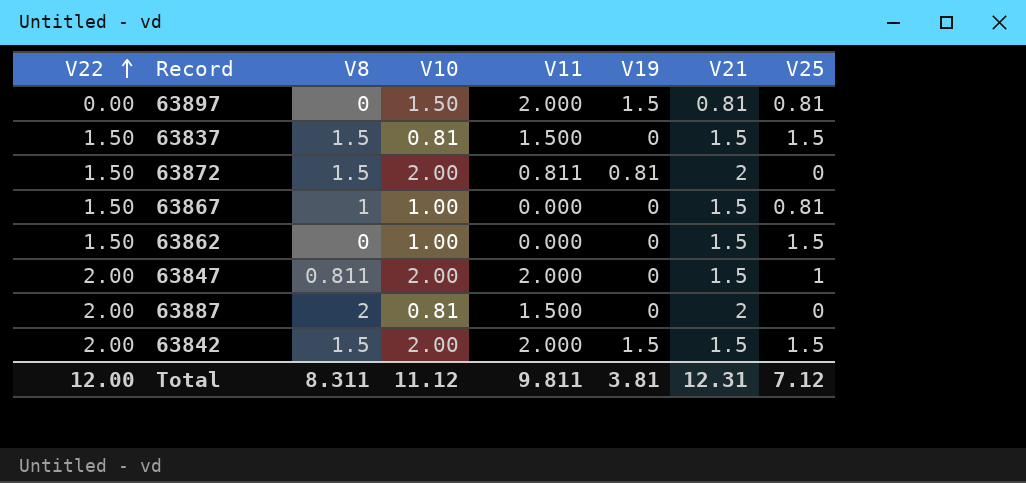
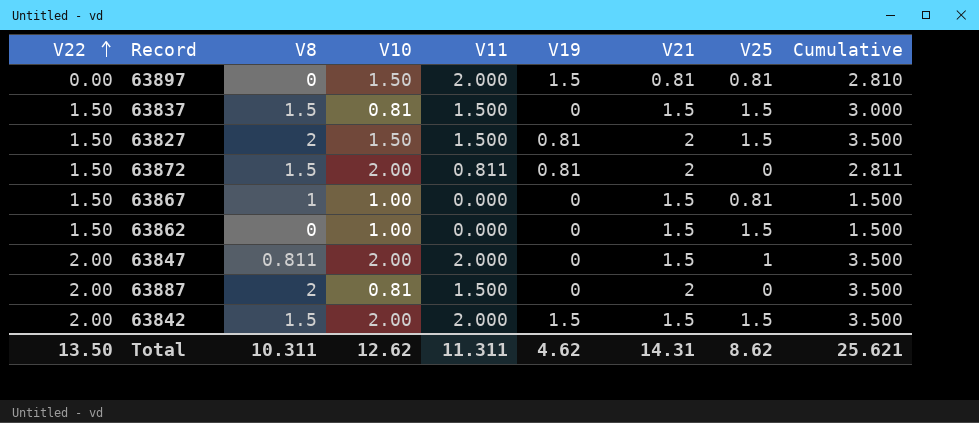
column Cumulative | formula: none -> [V11] + [V21]
row 63827: none -> 1.50 | 2 | 1.50 | 1.500 | 0.81 | 2 | 1.5 | 3.500
Total | V22: 12.00 -> 13.50
Total | V8: 8.311 -> 10.311
Total | V10: 11.12 -> 12.62
Total | V11: 9.811 -> 11.311
Total | V19: 3.81 -> 4.62
Total | V21: 12.31 -> 14.31
Total | V25: 7.12 -> 8.62

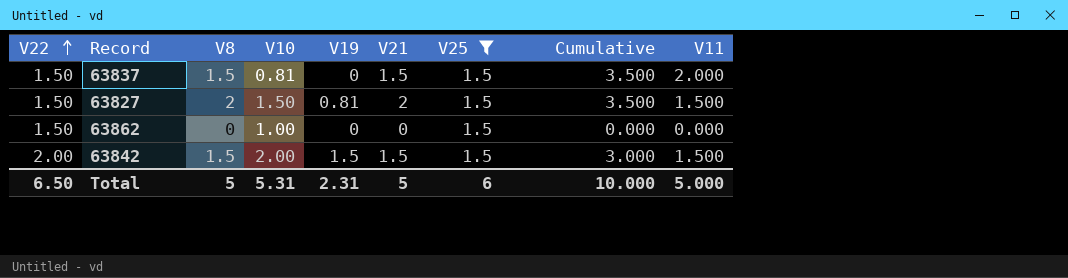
filter: none -> V25 = 1.5
column V11 | position: 5 -> 9
63837 | Cumulative: 3.000 -> 3.500
63837 | V11: 1.500 -> 2.000
63862 | V21: 1.5 -> 0
63862 | Cumulative: 1.500 -> 0.000
63842 | Cumulative: 3.500 -> 3.000
63842 | V11: 2.000 -> 1.500
Total | V22: 13.50 -> 6.50
Total | V8: 10.311 -> 5
Total | V10: 12.62 -> 5.31
Total | V19: 4.62 -> 2.31
Total | V21: 14.31 -> 5
Total | V25: 8.62 -> 6
Total | Cumulative: 25.621 -> 10.000
Total | V11: 11.311 -> 5.000

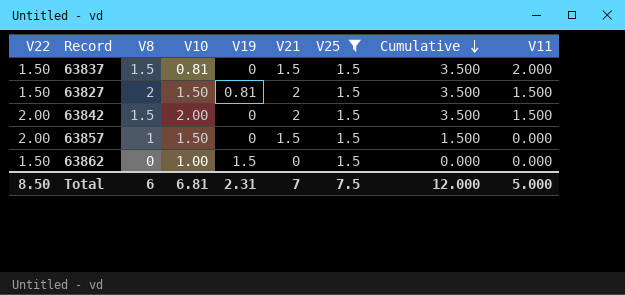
row order: V22 ascending -> Cumulative descending
63842 | V19: 1.5 -> 0
63842 | V21: 1.5 -> 2
63842 | Cumulative: 3.000 -> 3.500
row 63857: none -> 2.00 | 1 | 1.50 | 0 | 1.5 | 1.5 | 1.500 | 0.000
63862 | V19: 0 -> 1.5
Total | V22: 6.50 -> 8.50
Total | V8: 5 -> 6
Total | V10: 5.31 -> 6.81
Total | V21: 5 -> 7
Total | V25: 6 -> 7.5
Total | Cumulative: 10.000 -> 12.000

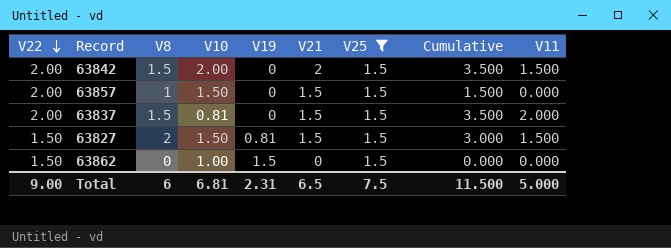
row order: Cumulative descending -> V22 descending
63837 | V22: 1.50 -> 2.00
63827 | V21: 2 -> 1.5
63827 | Cumulative: 3.500 -> 3.000
Total | V22: 8.50 -> 9.00
Total | V21: 7 -> 6.5
Total | Cumulative: 12.000 -> 11.500

